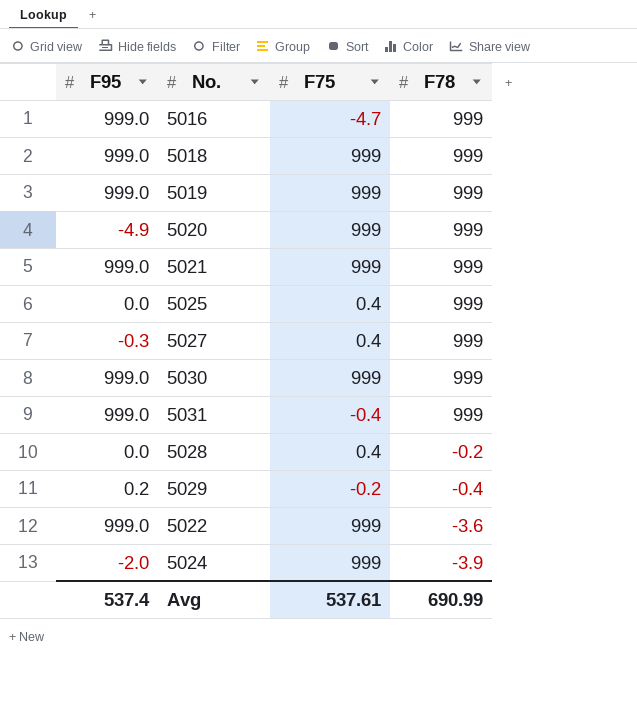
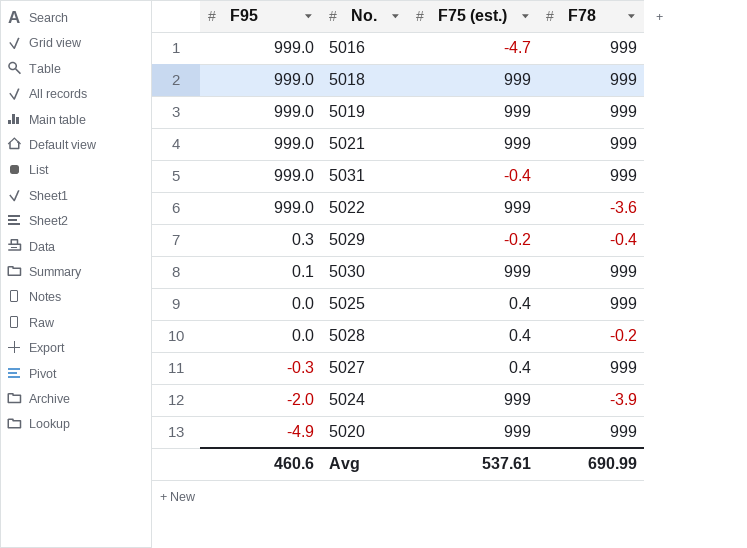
row order: F78 descending -> F95 descending
column name: F75 -> F75 (est.)
5029 | F95: 0.2 -> 0.3
5030 | F95: 999.0 -> 0.1
Avg | F95: 537.4 -> 460.6

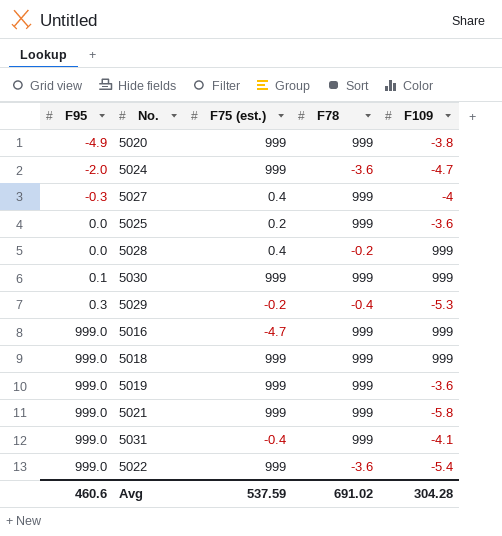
row order: F95 descending -> F95 ascending
column F109 | position: none -> 5
5024 | F78: -3.9 -> -3.6
5025 | F75 (est.): 0.4 -> 0.2
Avg | F75 (est.): 537.61 -> 537.59
Avg | F78: 690.99 -> 691.02

